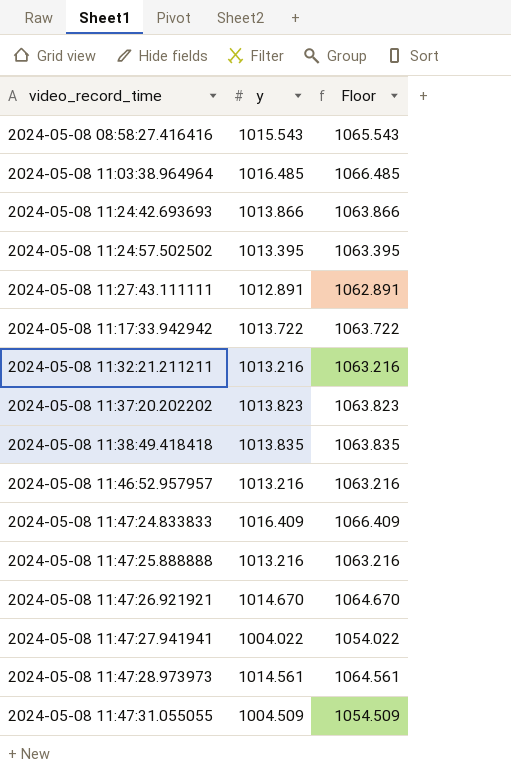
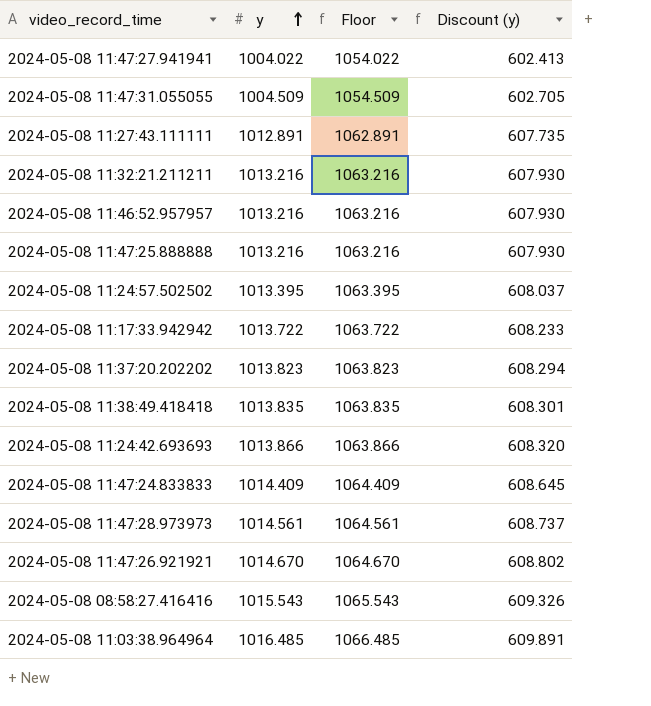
row order: none -> y ascending
column Discount (y) | formula: none -> [y] * 0.6
2024-05-08 11:47:24.833833 | y: 1016.409 -> 1014.409
2024-05-08 11:47:24.833833 | Floor: 1066.409 -> 1064.409

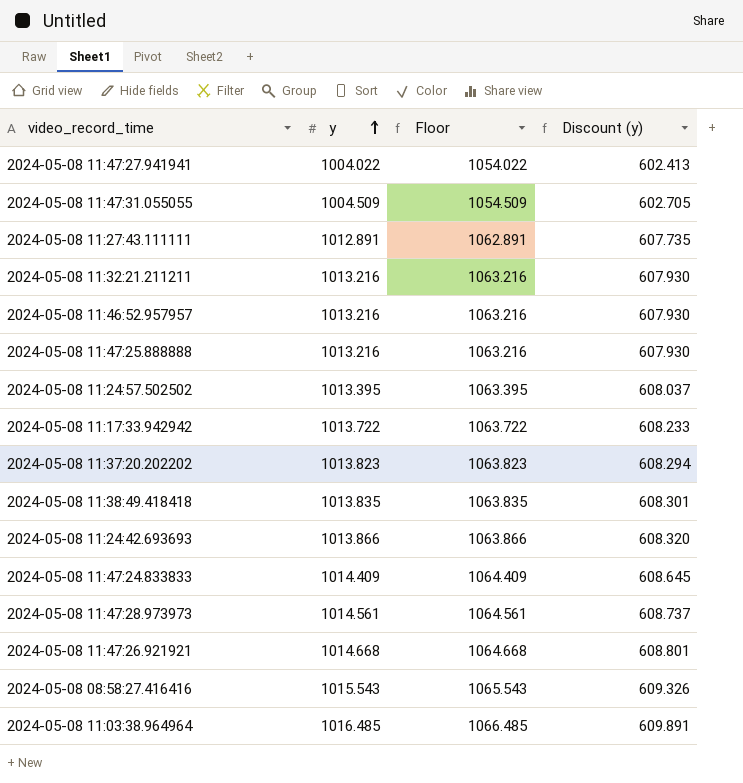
2024-05-08 11:47:26.921921 | y: 1014.670 -> 1014.668
2024-05-08 11:47:26.921921 | Floor: 1064.670 -> 1064.668
2024-05-08 11:47:26.921921 | Discount (y): 608.802 -> 608.801

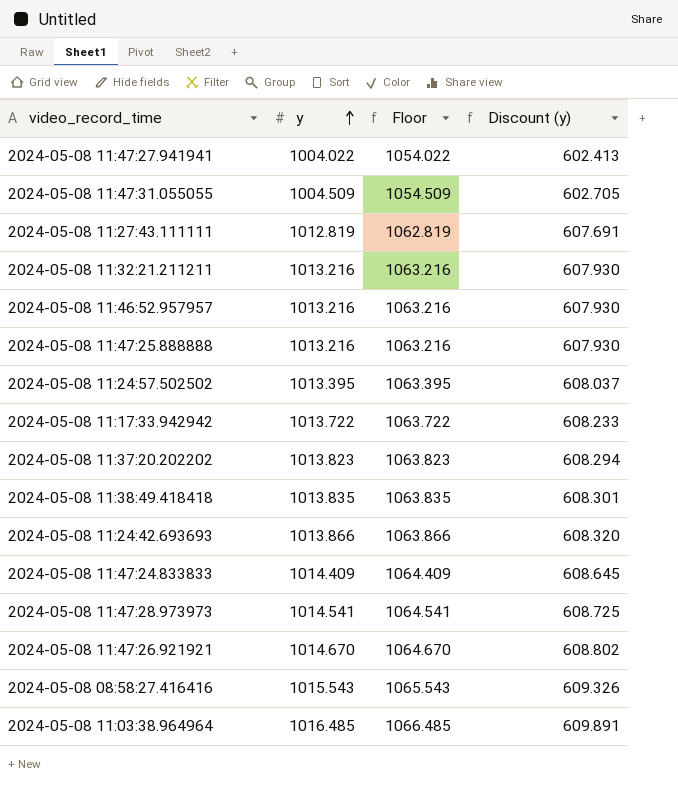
2024-05-08 11:27:43.111111 | y: 1012.891 -> 1012.819
2024-05-08 11:27:43.111111 | Floor: 1062.891 -> 1062.819
2024-05-08 11:27:43.111111 | Discount (y): 607.735 -> 607.691
2024-05-08 11:47:28.973973 | y: 1014.561 -> 1014.541
2024-05-08 11:47:28.973973 | Floor: 1064.561 -> 1064.541
2024-05-08 11:47:28.973973 | Discount (y): 608.737 -> 608.725
2024-05-08 11:47:26.921921 | y: 1014.668 -> 1014.670
2024-05-08 11:47:26.921921 | Floor: 1064.668 -> 1064.670
2024-05-08 11:47:26.921921 | Discount (y): 608.801 -> 608.802

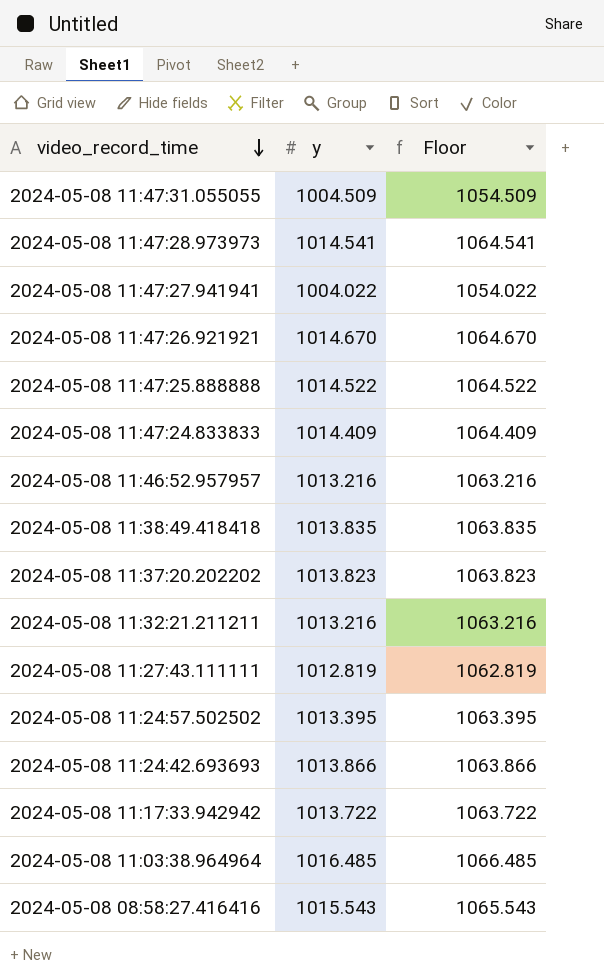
row order: y ascending -> video_record_time descending
column Discount (y) | formula: [y] * 0.6 -> none
2024-05-08 11:47:25.888888 | y: 1013.216 -> 1014.522
2024-05-08 11:47:25.888888 | Floor: 1063.216 -> 1064.522

